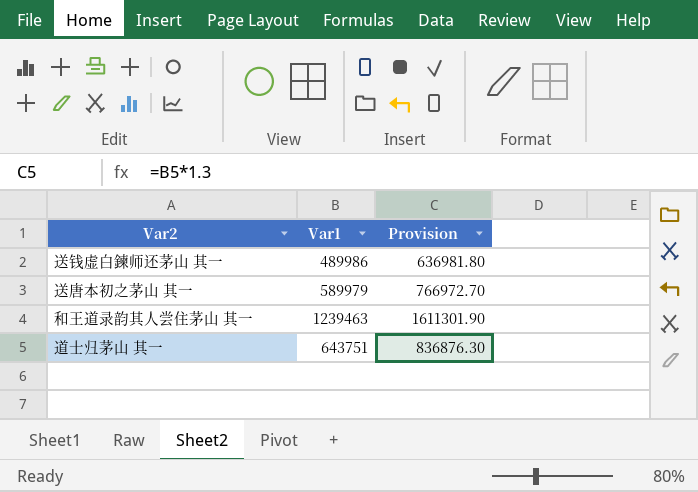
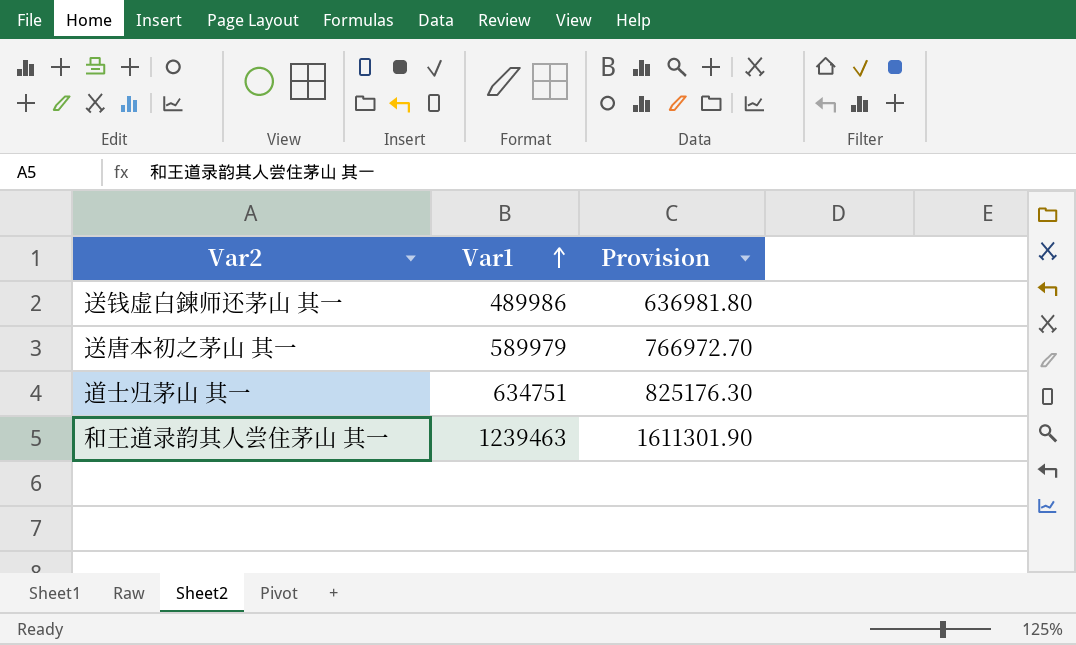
row order: none -> Var1 ascending
道士归茅山 其一 | Var1: 643751 -> 634751
道士归茅山 其一 | Provision: 836876.30 -> 825176.30

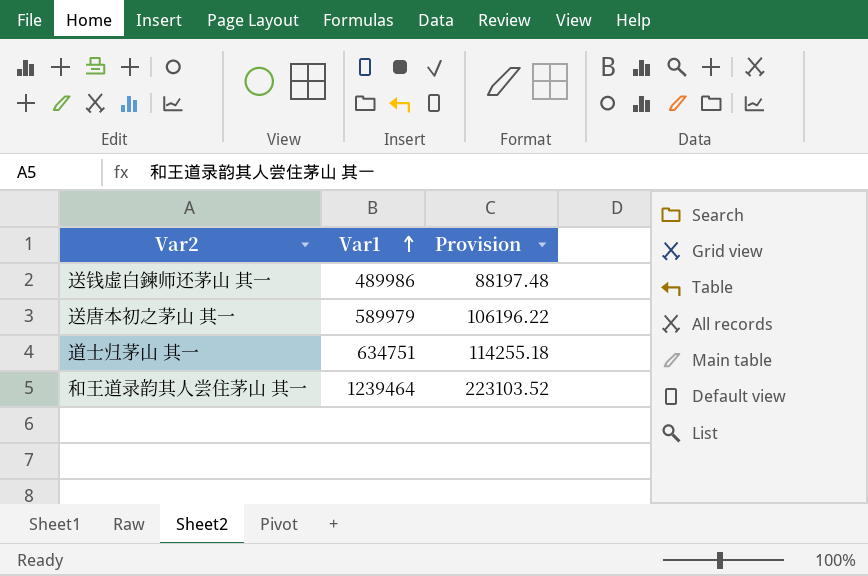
column Provision | formula: [Var1] * 1.3 -> [Var1] * 0.18
和王道录韵其人尝住茅山 其一 | Var1: 1239463 -> 1239464

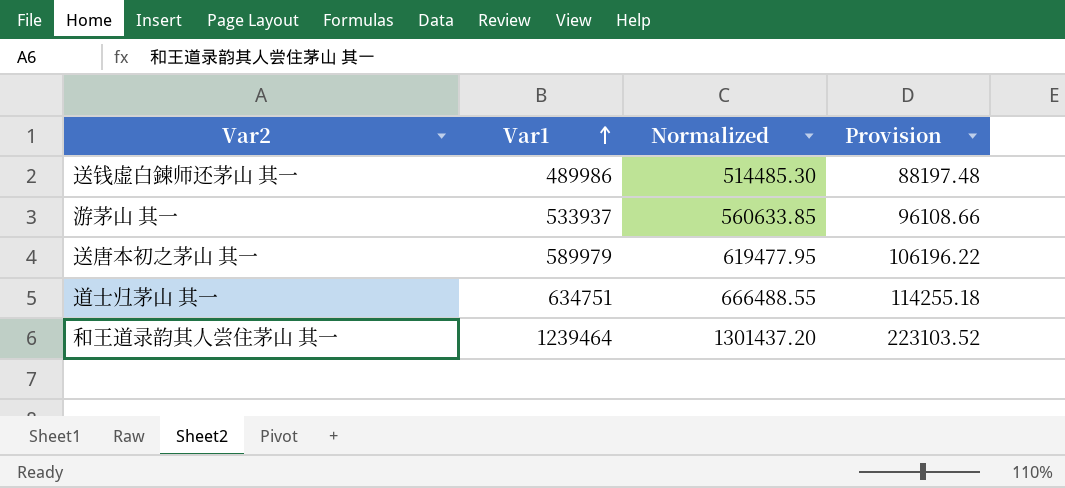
column Normalized | formula: none -> [Var1] * 1.05
row 游茅山 其一: none -> 533937 | 560633.85 | 96108.66

